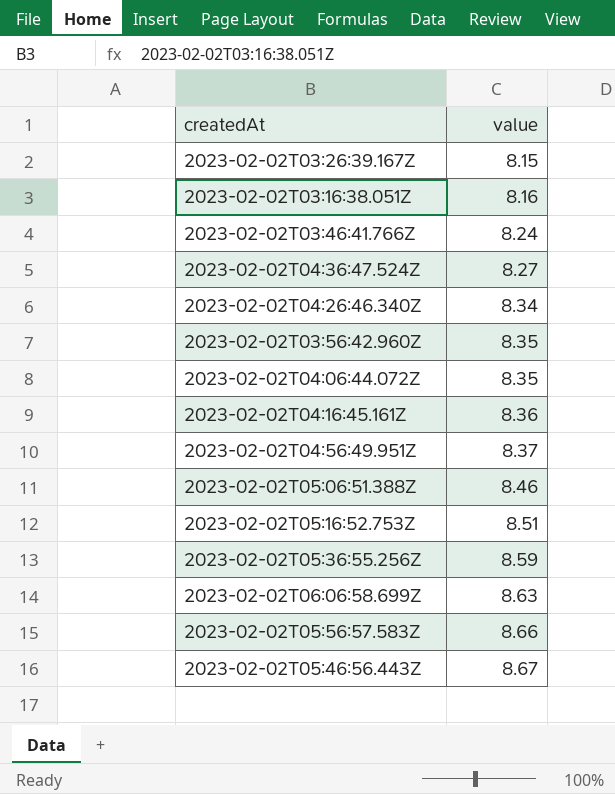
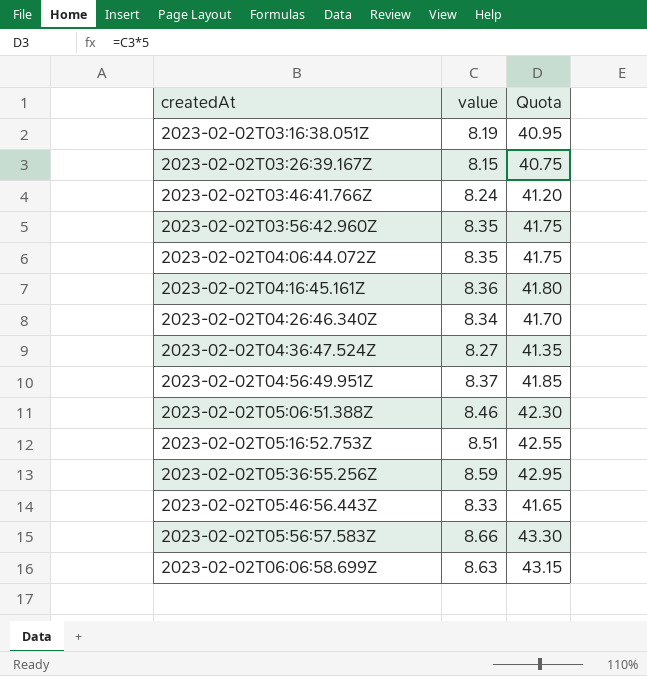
row order: value ascending -> createdAt ascending
column Quota | formula: none -> [value] * 5
2023-02-02T03:16:38.051Z | value: 8.16 -> 8.19
2023-02-02T05:46:56.443Z | value: 8.67 -> 8.33

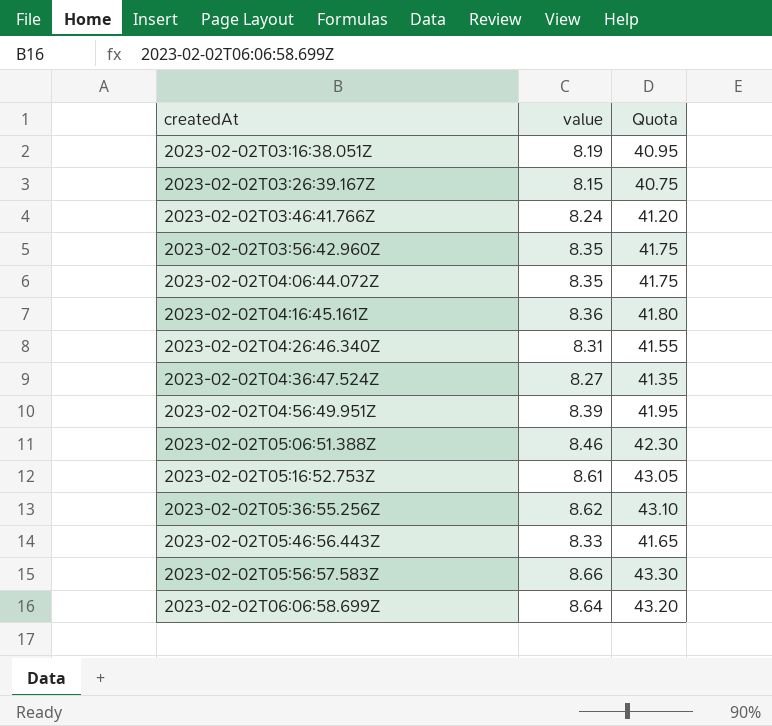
2023-02-02T04:26:46.340Z | value: 8.34 -> 8.31
2023-02-02T04:26:46.340Z | Quota: 41.70 -> 41.55
2023-02-02T04:56:49.951Z | value: 8.37 -> 8.39
2023-02-02T04:56:49.951Z | Quota: 41.85 -> 41.95
2023-02-02T05:16:52.753Z | value: 8.51 -> 8.61
2023-02-02T05:16:52.753Z | Quota: 42.55 -> 43.05
2023-02-02T05:36:55.256Z | value: 8.59 -> 8.62
2023-02-02T05:36:55.256Z | Quota: 42.95 -> 43.10
2023-02-02T06:06:58.699Z | value: 8.63 -> 8.64
2023-02-02T06:06:58.699Z | Quota: 43.15 -> 43.20

